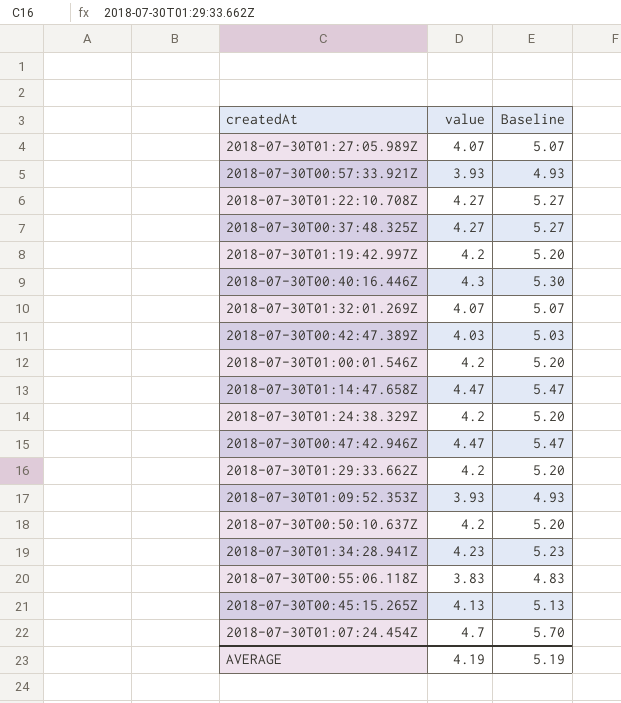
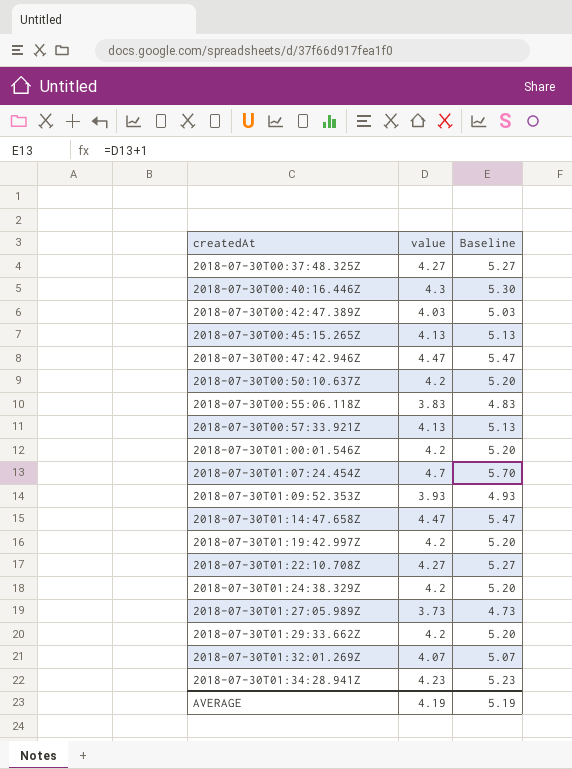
row order: none -> createdAt ascending
2018-07-30T00:57:33.921Z | value: 3.93 -> 4.13
2018-07-30T00:57:33.921Z | Baseline: 4.93 -> 5.13
2018-07-30T01:27:05.989Z | value: 4.07 -> 3.73
2018-07-30T01:27:05.989Z | Baseline: 5.07 -> 4.73

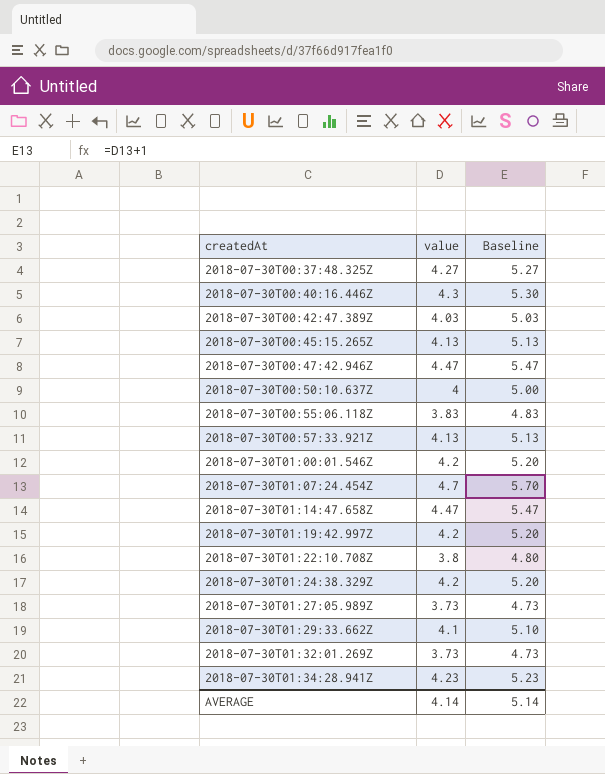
row 2018-07-30T01:09:52.353Z: 3.93 | 4.93 -> none
2018-07-30T00:50:10.637Z | value: 4.2 -> 4
2018-07-30T00:50:10.637Z | Baseline: 5.20 -> 5.00
2018-07-30T01:22:10.708Z | value: 4.27 -> 3.8
2018-07-30T01:22:10.708Z | Baseline: 5.27 -> 4.80
2018-07-30T01:29:33.662Z | value: 4.2 -> 4.1
2018-07-30T01:29:33.662Z | Baseline: 5.20 -> 5.10
2018-07-30T01:32:01.269Z | value: 4.07 -> 3.73
2018-07-30T01:32:01.269Z | Baseline: 5.07 -> 4.73
AVERAGE | value: 4.19 -> 4.14
AVERAGE | Baseline: 5.19 -> 5.14

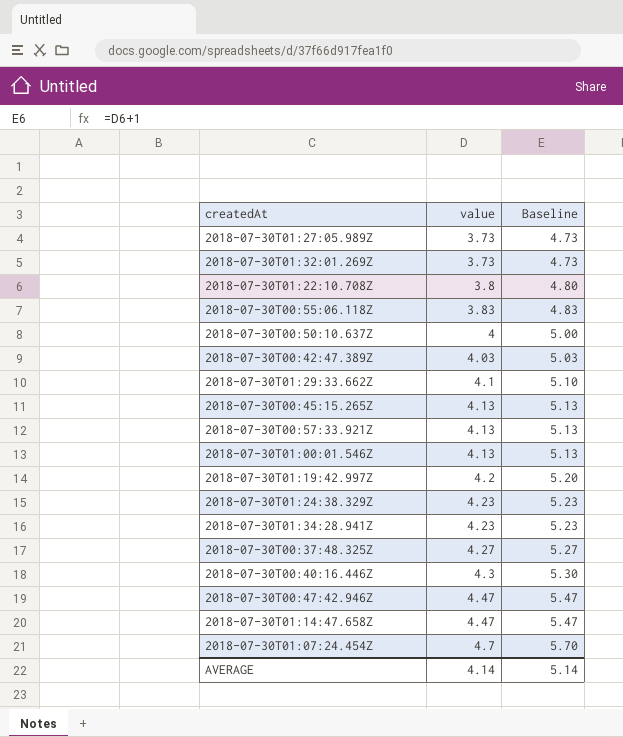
row order: createdAt ascending -> value ascending
2018-07-30T01:00:01.546Z | value: 4.2 -> 4.13
2018-07-30T01:00:01.546Z | Baseline: 5.20 -> 5.13
2018-07-30T01:24:38.329Z | value: 4.2 -> 4.23
2018-07-30T01:24:38.329Z | Baseline: 5.20 -> 5.23

